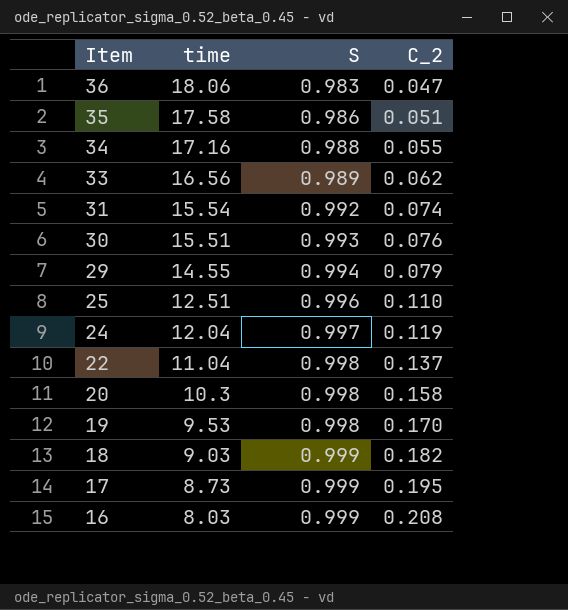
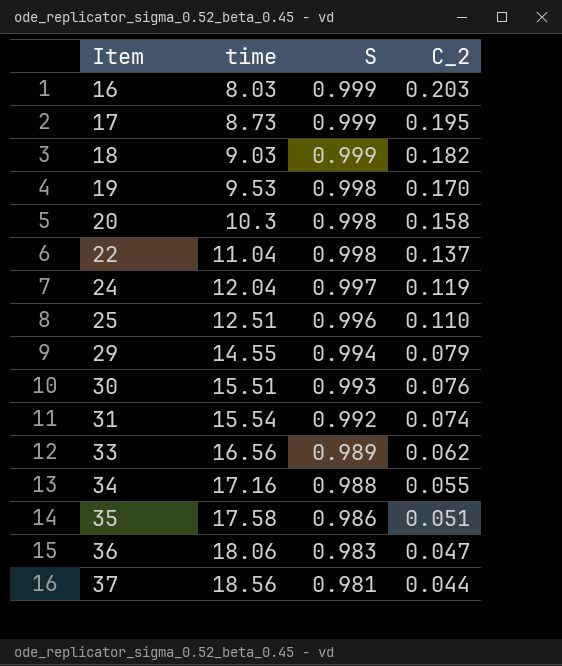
row order: Item descending -> Item ascending
16 | C_2: 0.208 -> 0.203
row 37: none -> 18.56 | 0.981 | 0.044

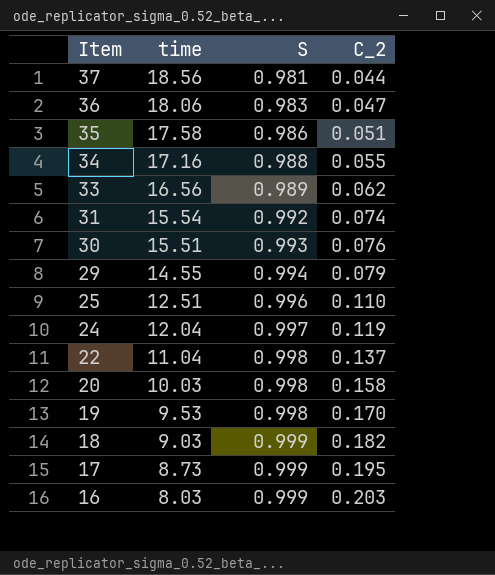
row order: Item ascending -> Item descending
20 | time: 10.3 -> 10.03

